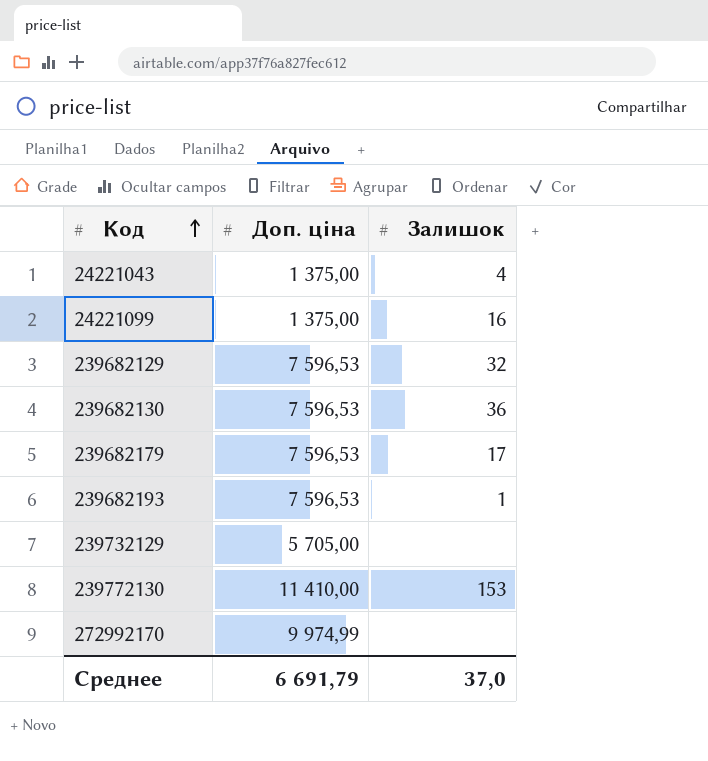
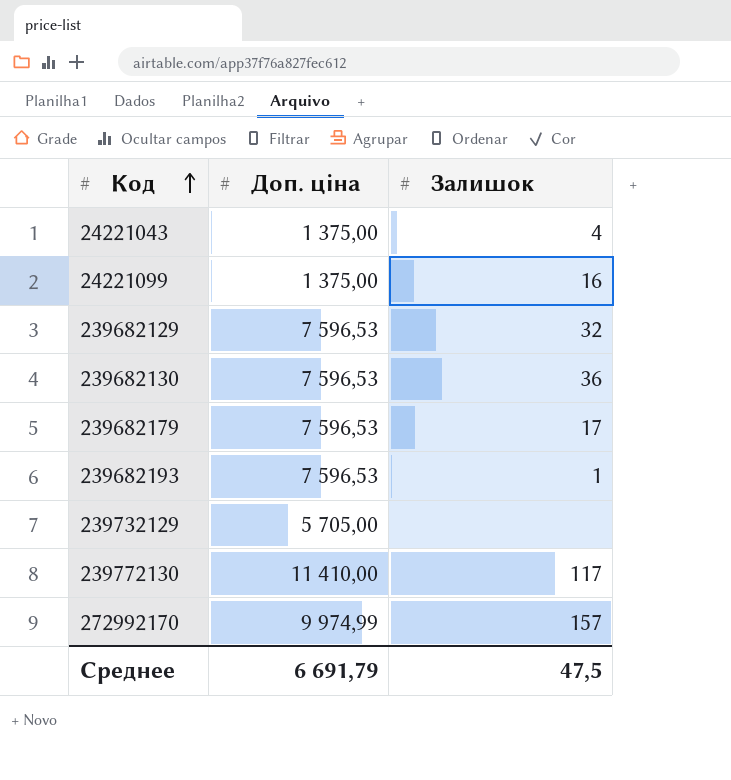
239772130 | Залишок: 153 -> 117
272992170 | Залишок: none -> 157
Среднее | Залишок: 37,0 -> 47,5

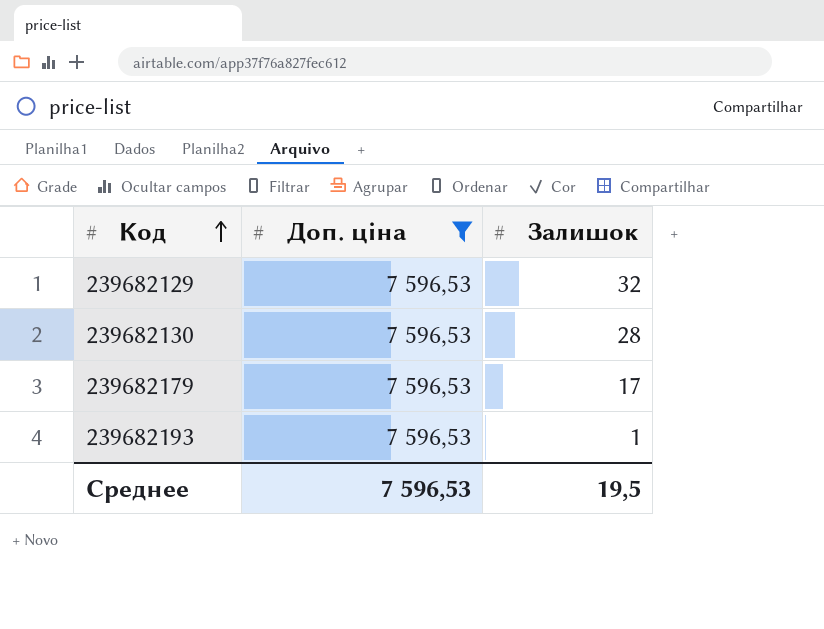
filter: none -> Доп. ціна = 7 596,53
239682130 | Залишок: 36 -> 28
Среднее | Доп. ціна: 6 691,79 -> 7 596,53
Среднее | Залишок: 47,5 -> 19,5

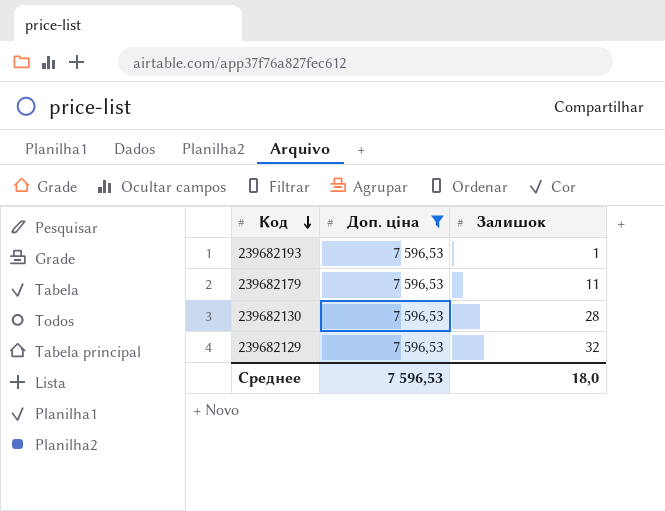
row order: Код ascending -> Код descending
239682179 | Залишок: 17 -> 11
Среднее | Залишок: 19,5 -> 18,0

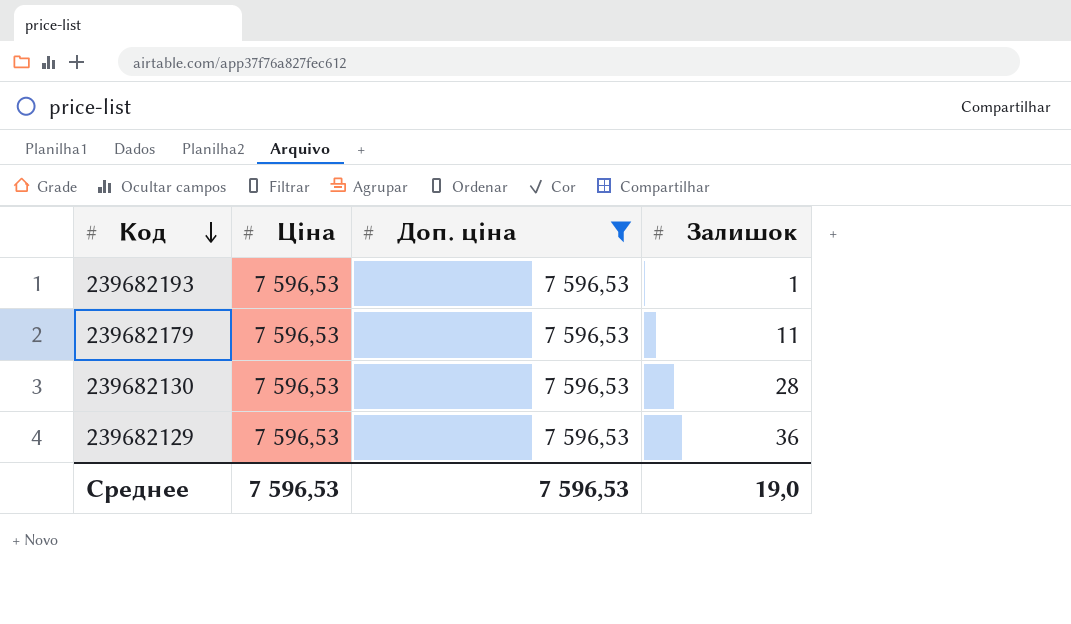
column Ціна | position: none -> 2
239682129 | Залишок: 32 -> 36
Среднее | Залишок: 18,0 -> 19,0

